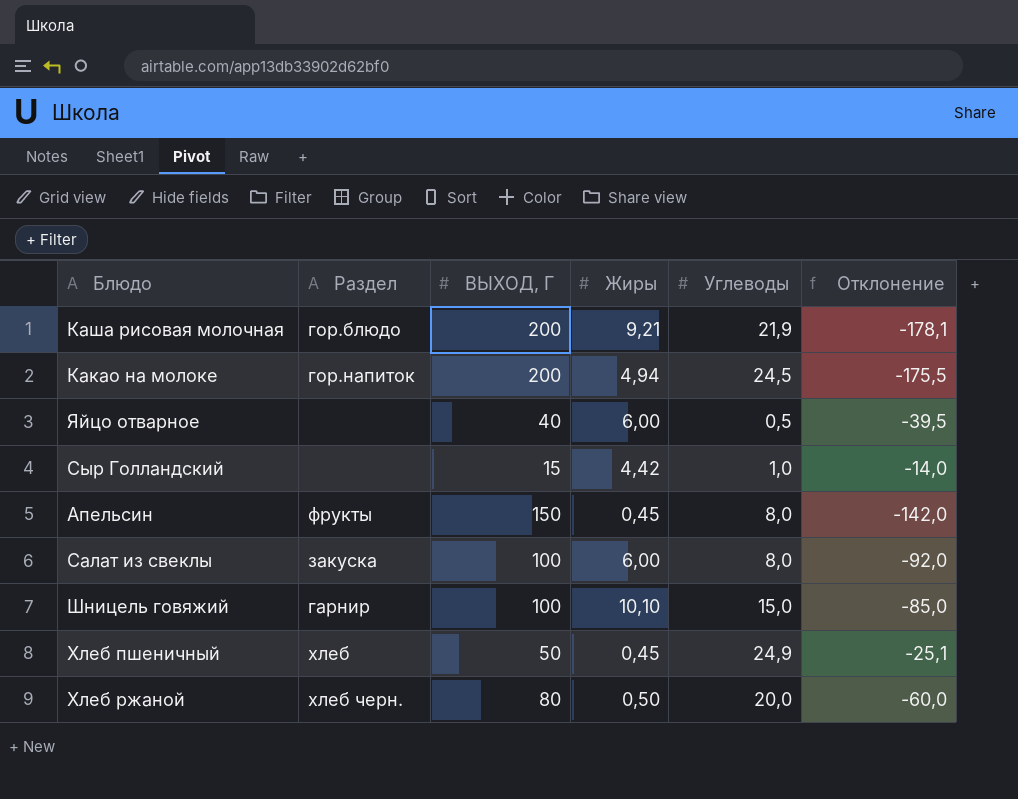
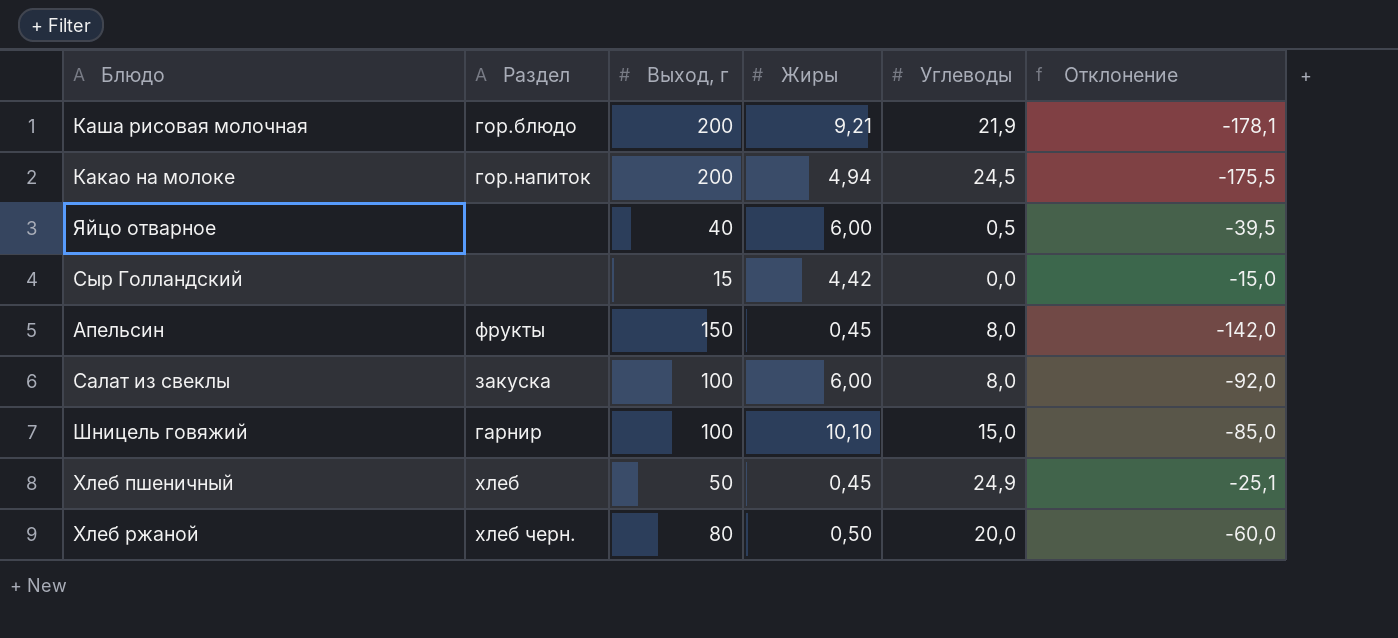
column name: ВЫХОД, Г -> Выход, г
Сыр Голландский | Углеводы: 1,0 -> 0,0
Сыр Голландский | Отклонение: -14,0 -> -15,0

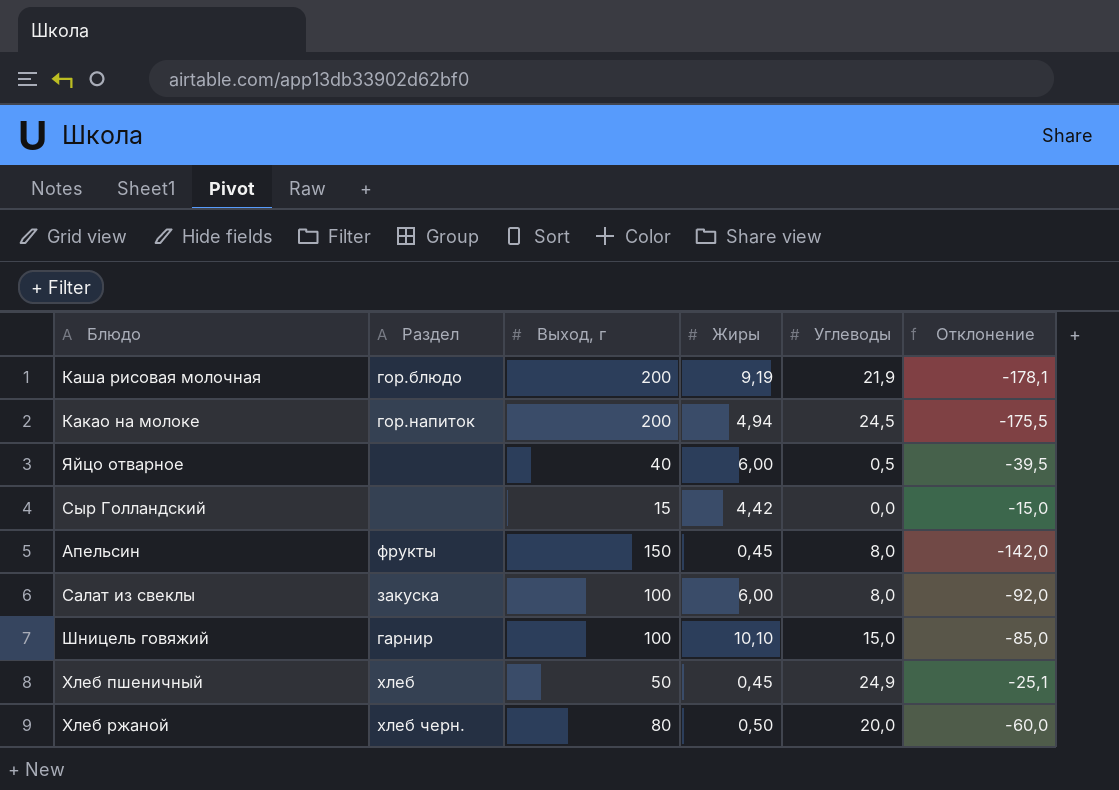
Каша рисовая молочная | Жиры: 9,21 -> 9,19

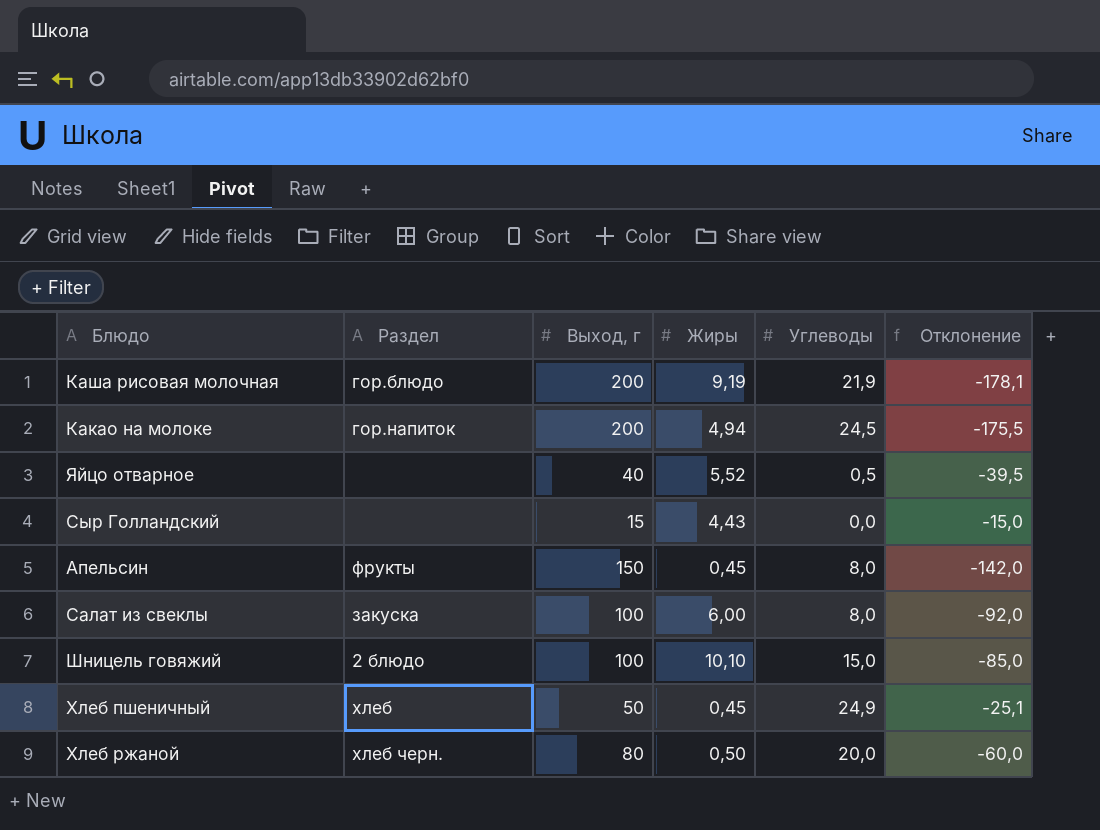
Яйцо отварное | Жиры: 6,00 -> 5,52
Сыр Голландский | Жиры: 4,42 -> 4,43
Шницель говяжий | Раздел: гарнир -> 2 блюдо

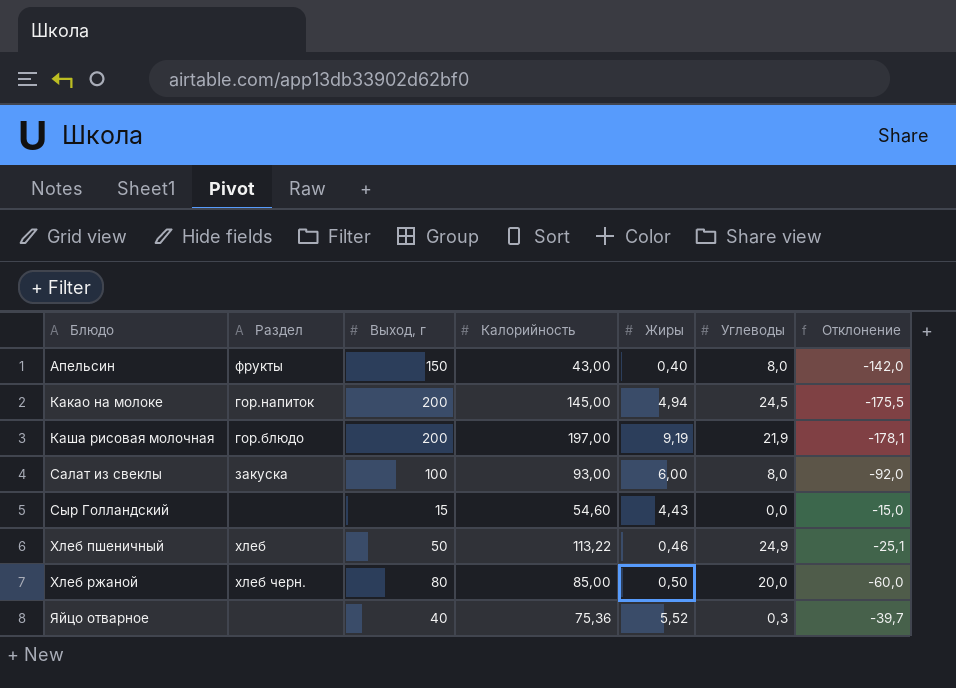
row order: none -> Блюдо ascending
column Калорийность | position: none -> 4
row Шницель говяжий: 2 блюдо | 100 | 10,10 | 15,0 | -85,0 -> none
Апельсин | Жиры: 0,45 -> 0,40
Хлеб пшеничный | Жиры: 0,45 -> 0,46
Яйцо отварное | Углеводы: 0,5 -> 0,3
Яйцо отварное | Отклонение: -39,5 -> -39,7

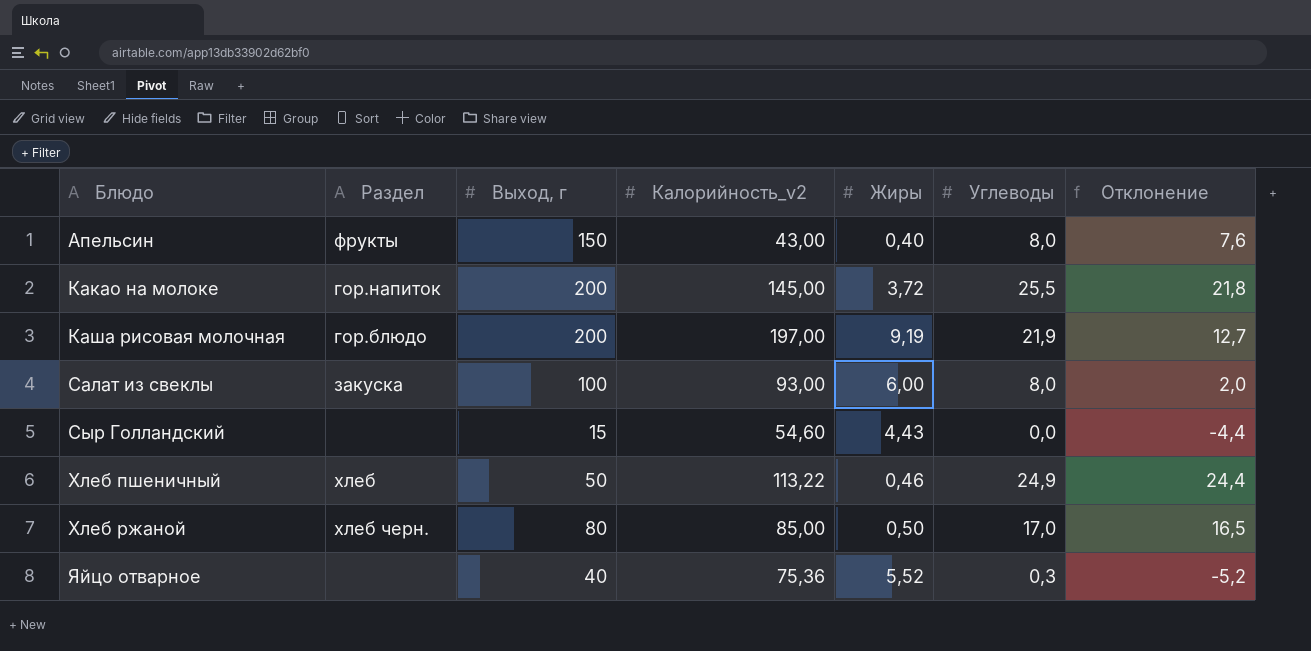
column name: Калорийность -> Калорийность_v2
column Отклонение | formula: [Углеводы] - [Выход, г] -> [Углеводы] - [Жиры]
Какао на молоке | Жиры: 4,94 -> 3,72
Какао на молоке | Углеводы: 24,5 -> 25,5
Хлеб ржаной | Углеводы: 20,0 -> 17,0

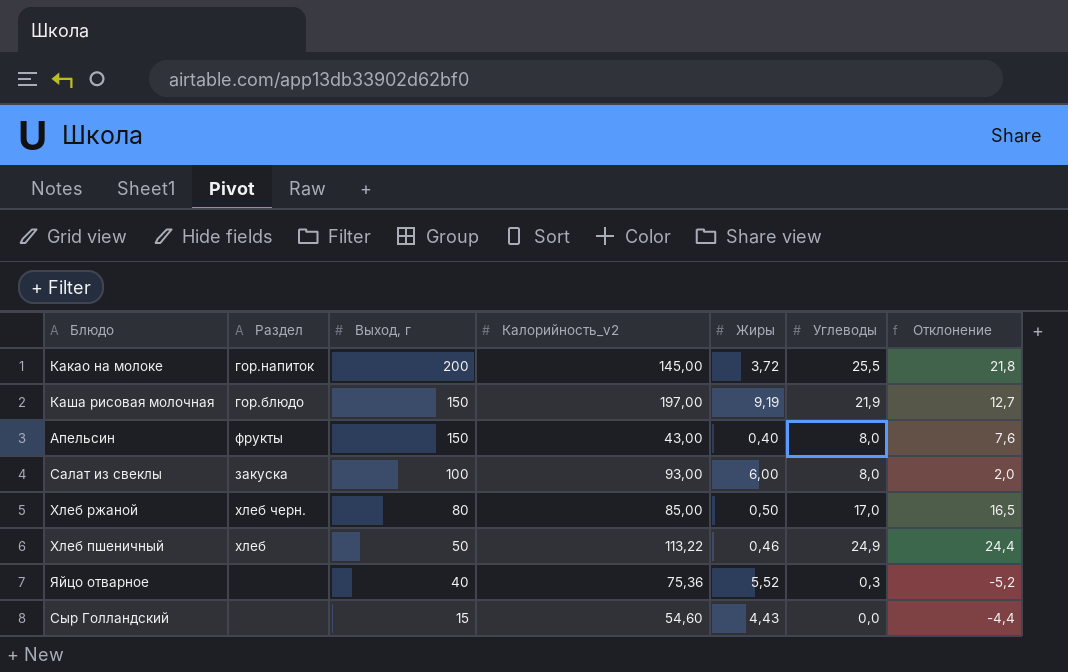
row order: Блюдо ascending -> Выход, г descending
Каша рисовая молочная | Выход, г: 200 -> 150

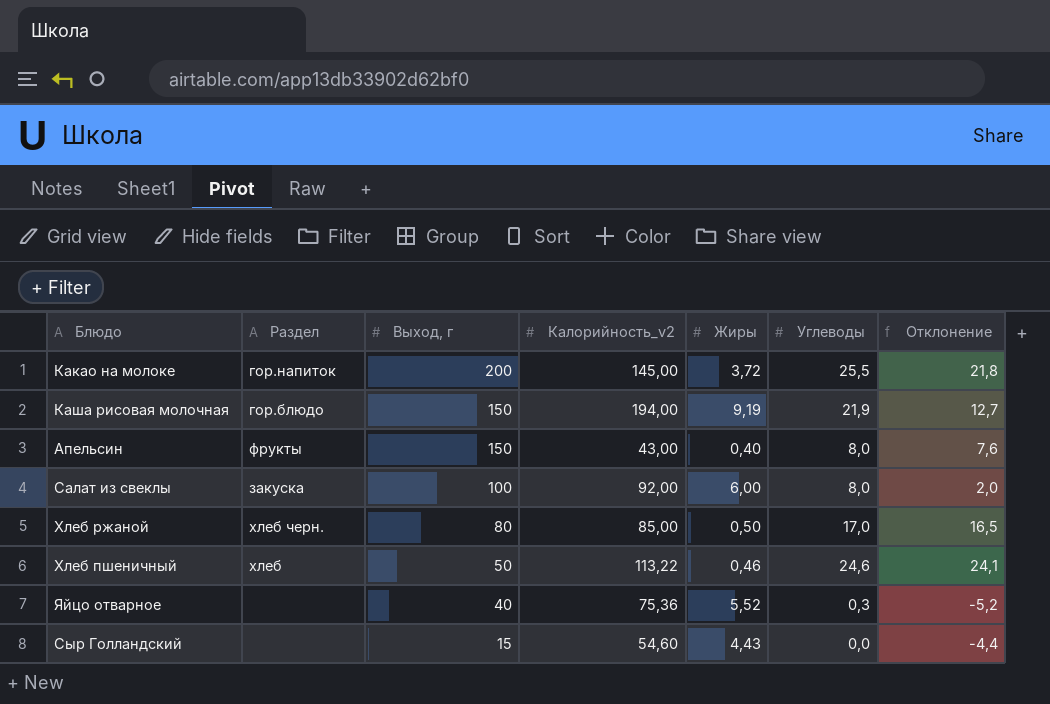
Каша рисовая молочная | Калорийность_v2: 197,00 -> 194,00
Салат из свеклы | Калорийность_v2: 93,00 -> 92,00
Хлеб пшеничный | Углеводы: 24,9 -> 24,6
Хлеб пшеничный | Отклонение: 24,4 -> 24,1

